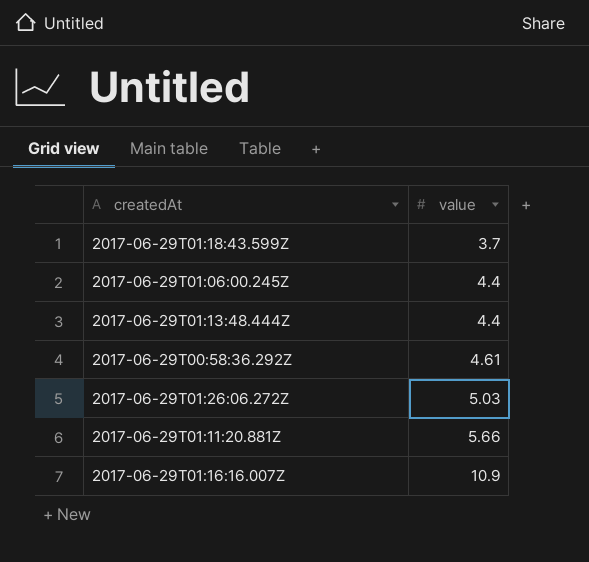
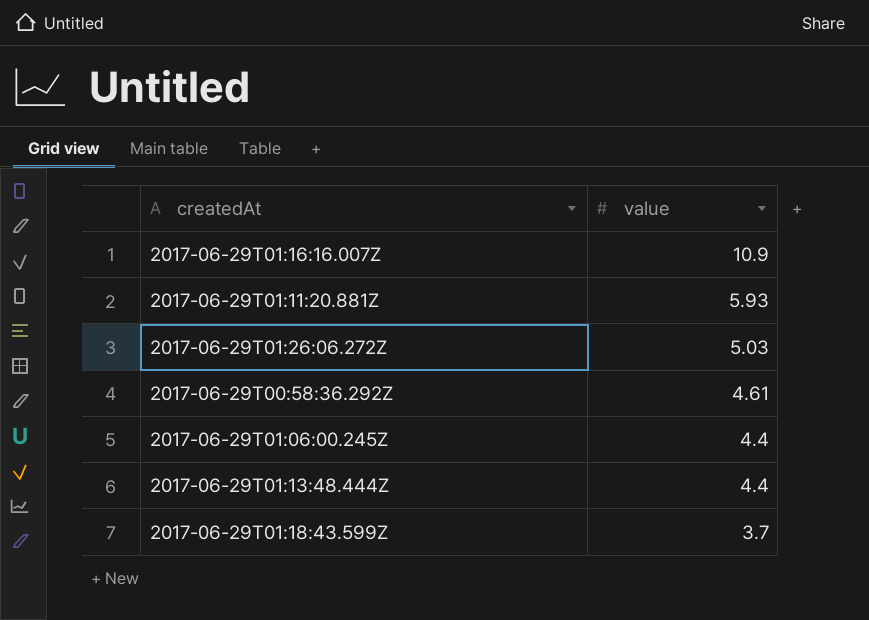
row order: value ascending -> value descending
2017-06-29T01:11:20.881Z | value: 5.66 -> 5.93

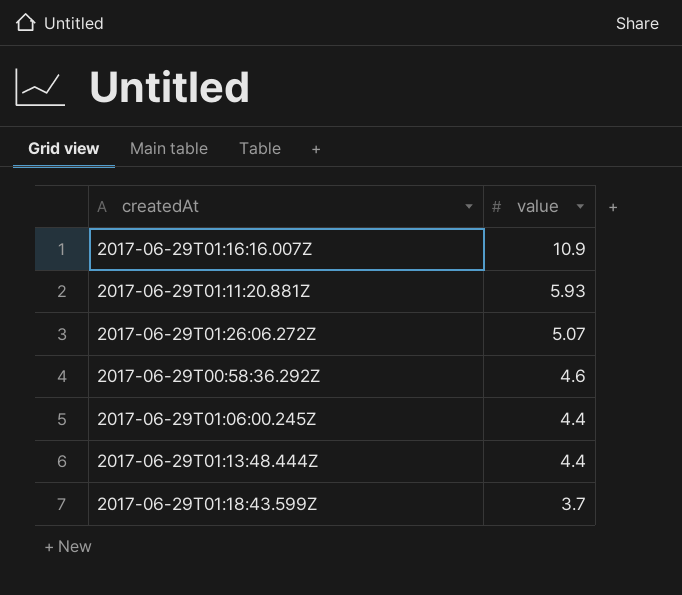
2017-06-29T01:26:06.272Z | value: 5.03 -> 5.07
2017-06-29T00:58:36.292Z | value: 4.61 -> 4.6

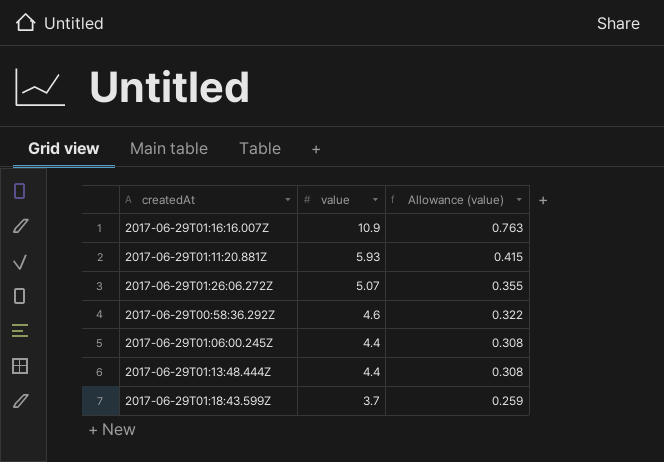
column Allowance (value) | formula: none -> [value] * 0.07

